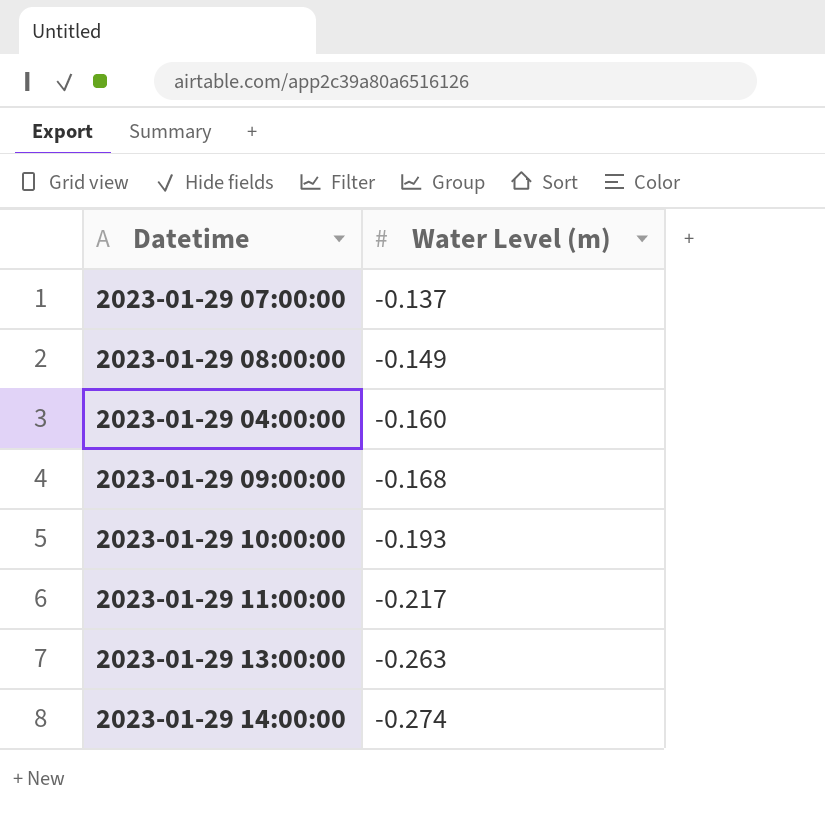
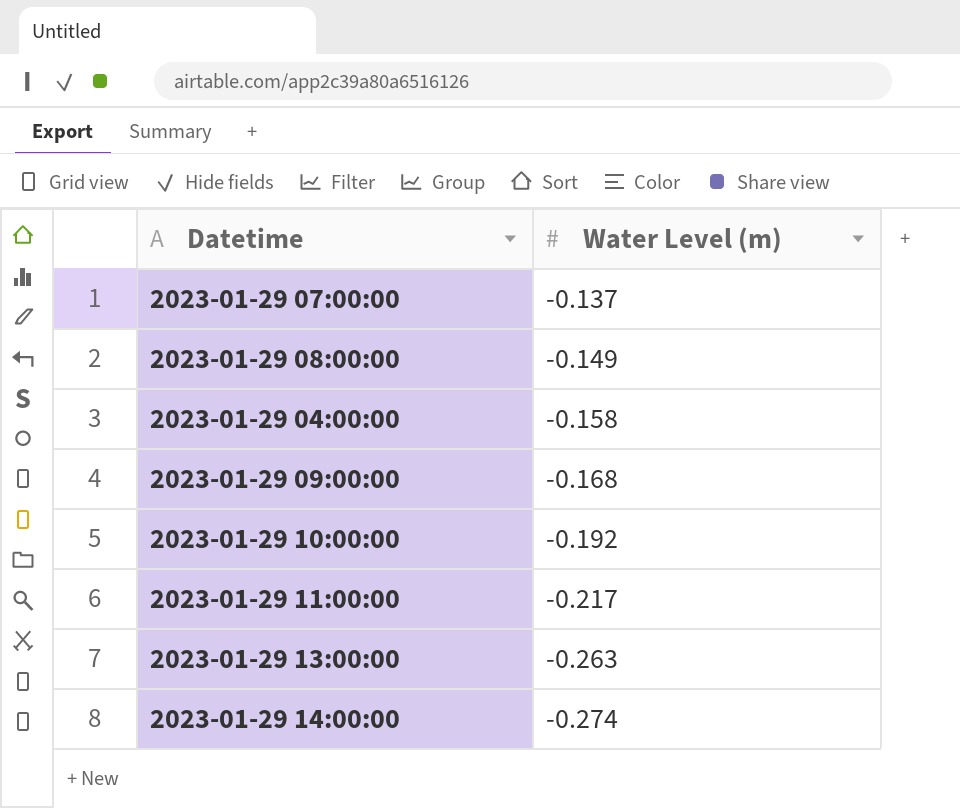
2023-01-29 04:00:00 | Water Level (m): -0.160 -> -0.158
2023-01-29 10:00:00 | Water Level (m): -0.193 -> -0.192

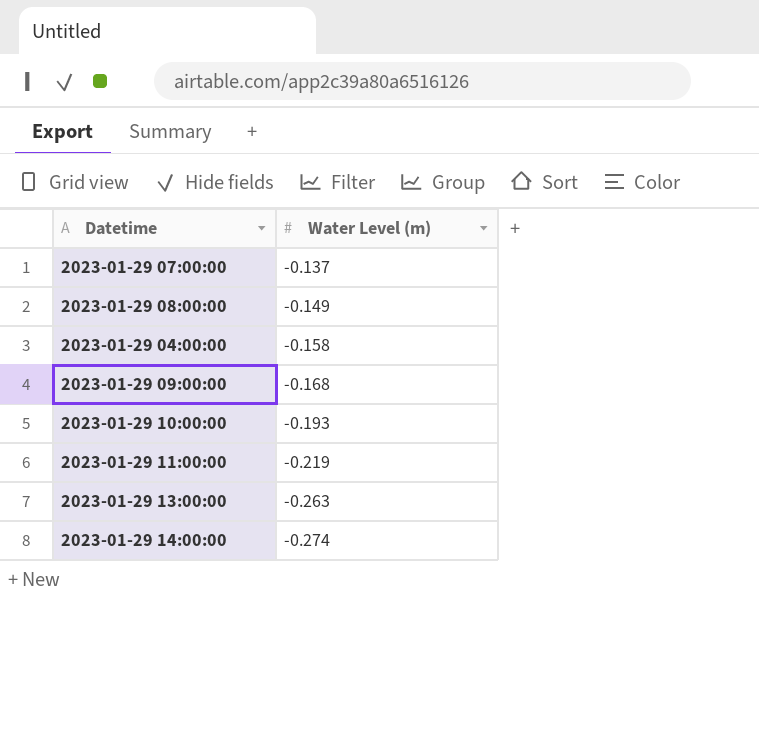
2023-01-29 10:00:00 | Water Level (m): -0.192 -> -0.193
2023-01-29 11:00:00 | Water Level (m): -0.217 -> -0.219

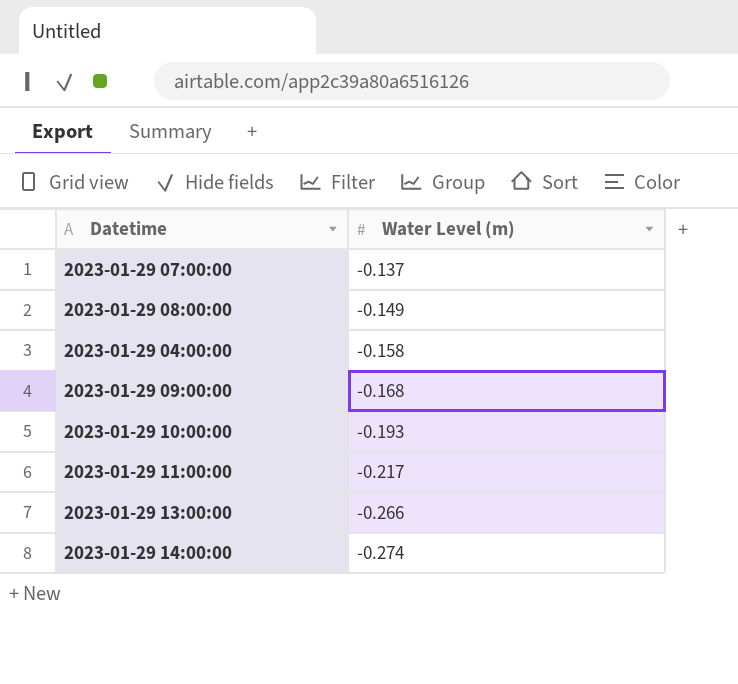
2023-01-29 11:00:00 | Water Level (m): -0.219 -> -0.217
2023-01-29 13:00:00 | Water Level (m): -0.263 -> -0.266

